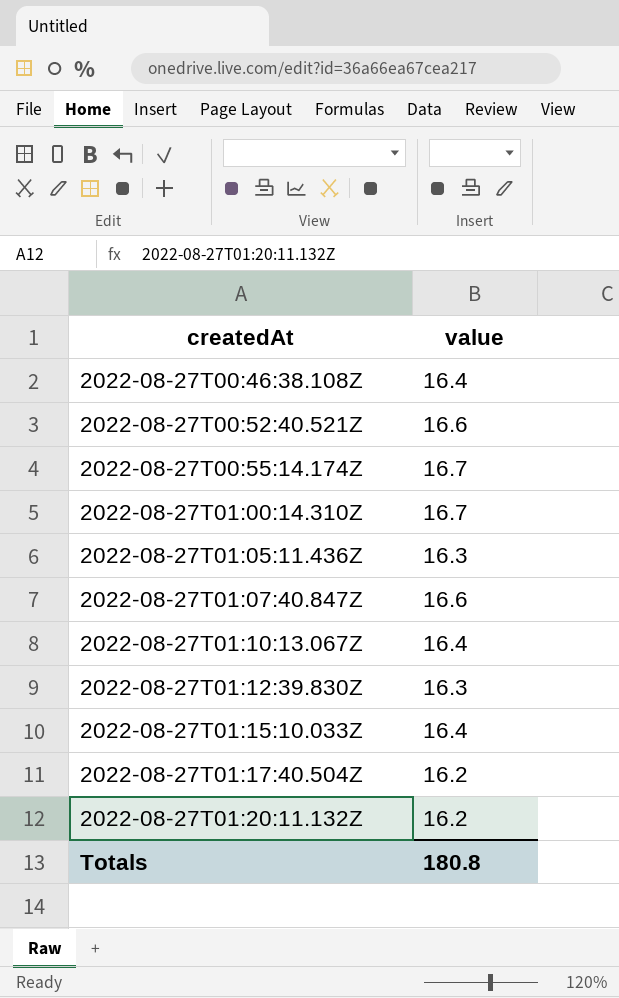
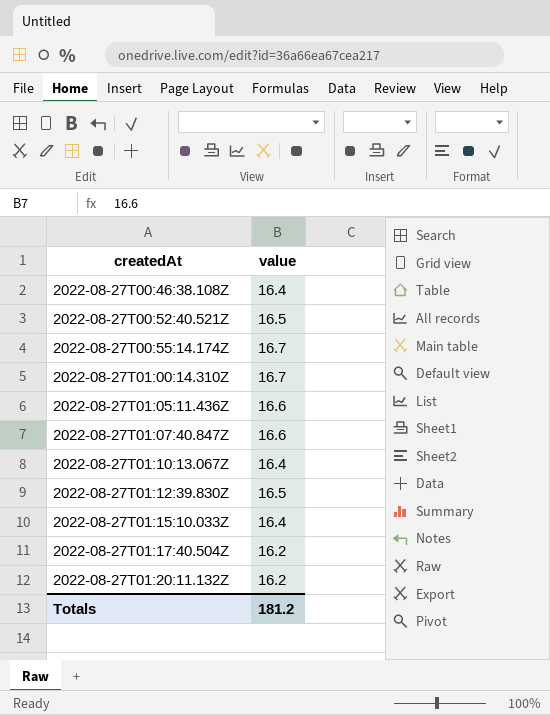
2022-08-27T00:52:40.521Z | value: 16.6 -> 16.5
2022-08-27T01:05:11.436Z | value: 16.3 -> 16.6
2022-08-27T01:12:39.830Z | value: 16.3 -> 16.5
Totals | value: 180.8 -> 181.2

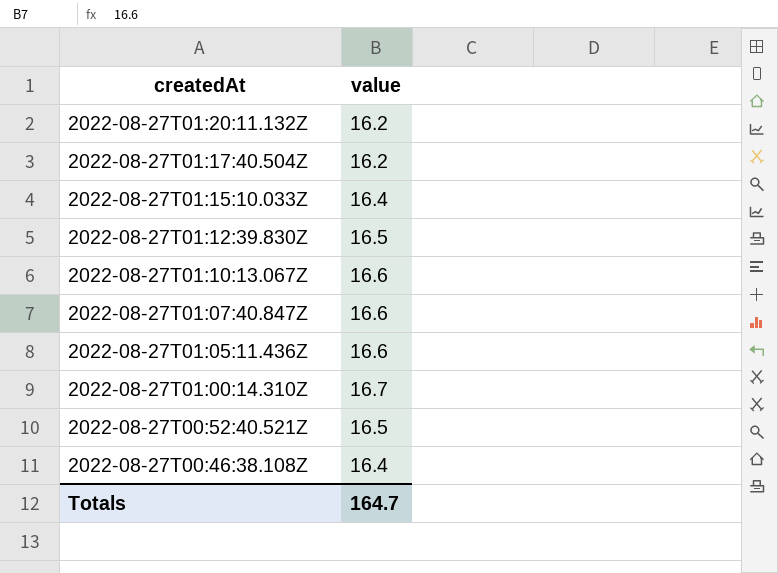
row order: createdAt ascending -> createdAt descending
row 2022-08-27T00:55:14.174Z: 16.7 -> none
2022-08-27T01:10:13.067Z | value: 16.4 -> 16.6
Totals | value: 181.2 -> 164.7

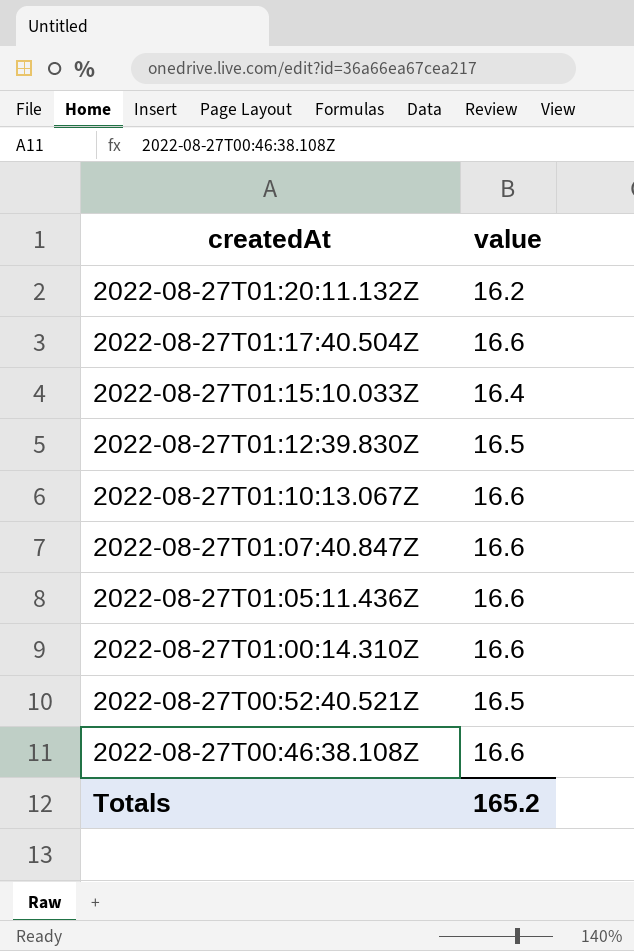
2022-08-27T01:17:40.504Z | value: 16.2 -> 16.6
2022-08-27T01:00:14.310Z | value: 16.7 -> 16.6
2022-08-27T00:46:38.108Z | value: 16.4 -> 16.6
Totals | value: 164.7 -> 165.2

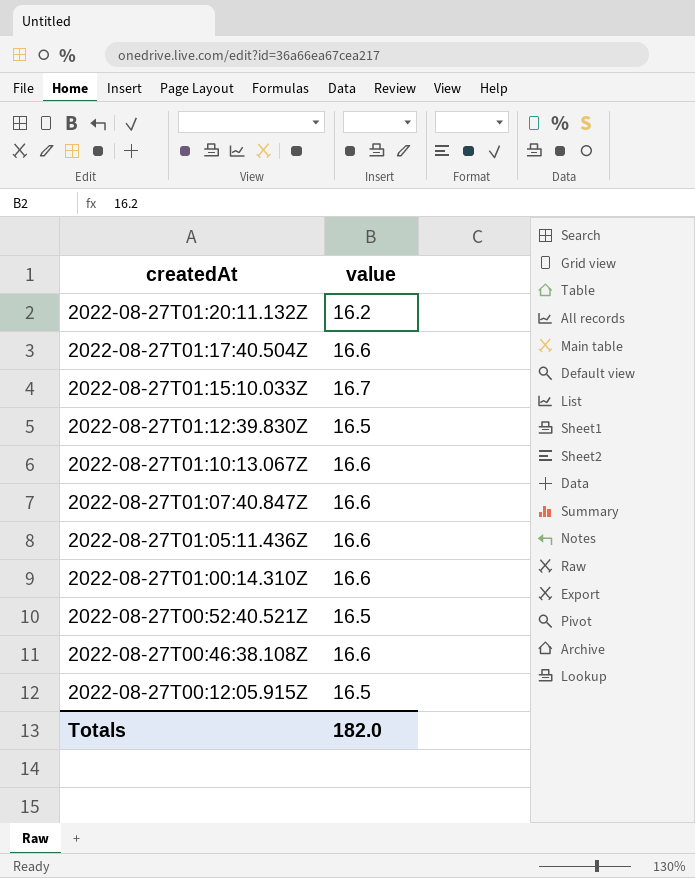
2022-08-27T01:15:10.033Z | value: 16.4 -> 16.7
row 2022-08-27T00:12:05.915Z: none -> 16.5
Totals | value: 165.2 -> 182.0

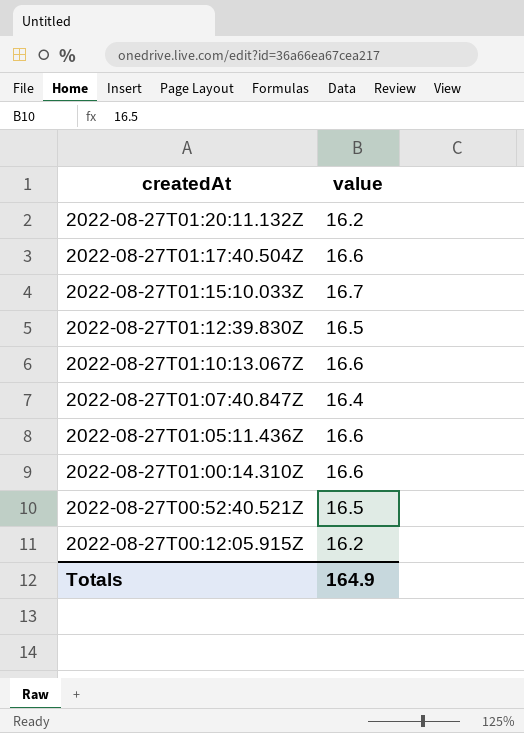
row 2022-08-27T00:46:38.108Z: 16.6 -> none
2022-08-27T01:07:40.847Z | value: 16.6 -> 16.4
2022-08-27T00:12:05.915Z | value: 16.5 -> 16.2
Totals | value: 182.0 -> 164.9

